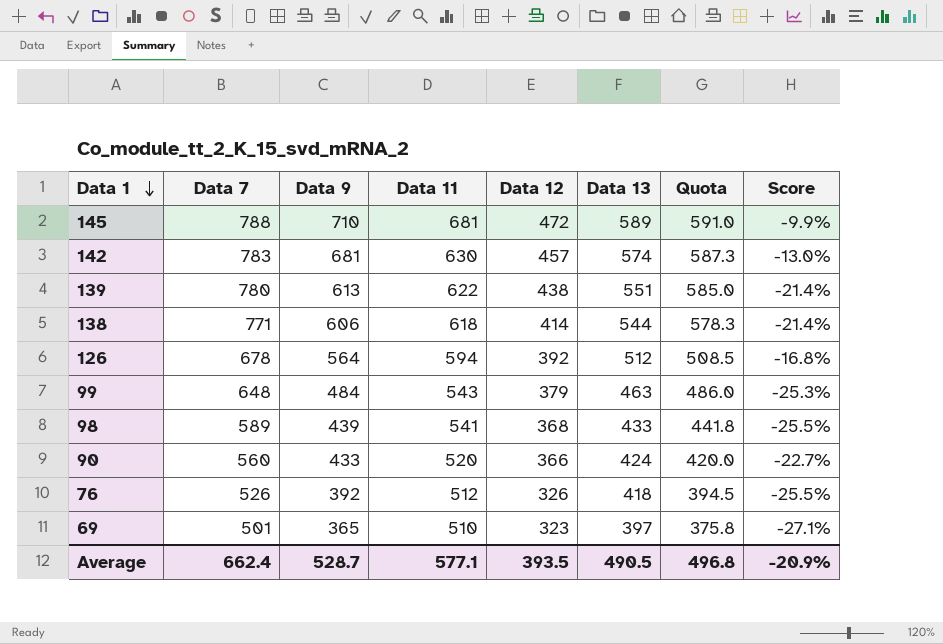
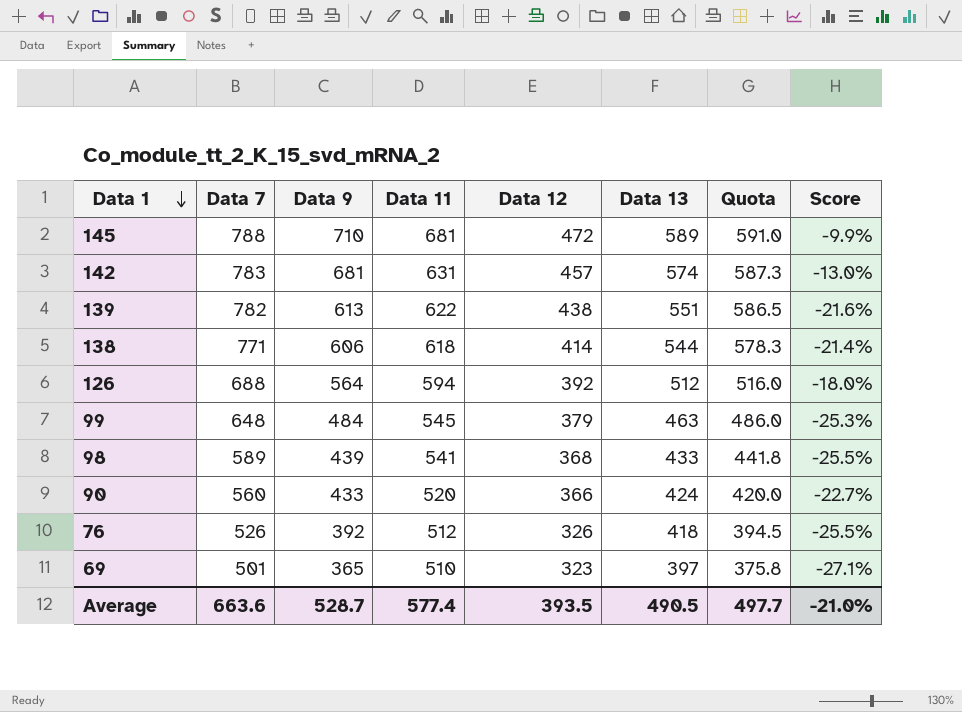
142 | Data 11: 630 -> 631
139 | Data 7: 780 -> 782
139 | Quota: 585.0 -> 586.5
139 | Score: -21.4% -> -21.6%
126 | Data 7: 678 -> 688
126 | Quota: 508.5 -> 516.0
126 | Score: -16.8% -> -18.0%
99 | Data 11: 543 -> 545
Average | Data 7: 662.4 -> 663.6
Average | Data 11: 577.1 -> 577.4
Average | Quota: 496.8 -> 497.7
Average | Score: -20.9% -> -21.0%

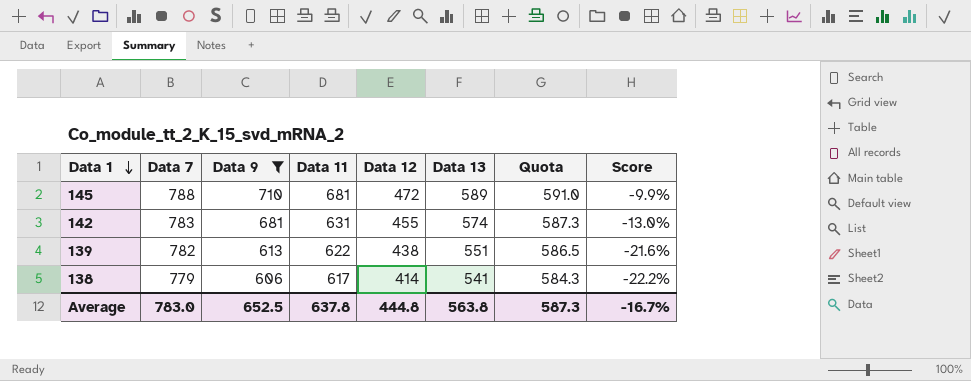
filter: none -> Data 9 >= 606
142 | Data 12: 457 -> 455
138 | Data 7: 771 -> 779
138 | Data 11: 618 -> 617
138 | Data 13: 544 -> 541
138 | Quota: 578.3 -> 584.3
138 | Score: -21.4% -> -22.2%
Average | Data 7: 663.6 -> 783.0
Average | Data 9: 528.7 -> 652.5
Average | Data 11: 577.4 -> 637.8
Average | Data 12: 393.5 -> 444.8
Average | Data 13: 490.5 -> 563.8
Average | Quota: 497.7 -> 587.3
Average | Score: -21.0% -> -16.7%

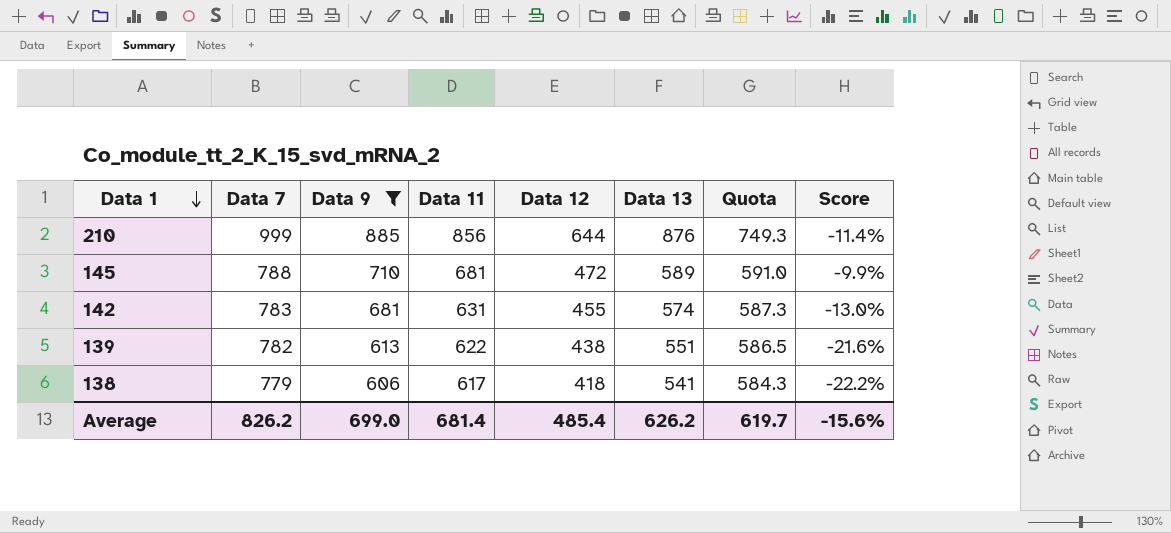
row 210: none -> 999 | 885 | 856 | 644 | 876 | 749.3 | -11.4%
138 | Data 12: 414 -> 418
Average | Data 7: 783.0 -> 826.2
Average | Data 9: 652.5 -> 699.0
Average | Data 11: 637.8 -> 681.4
Average | Data 12: 444.8 -> 485.4
Average | Data 13: 563.8 -> 626.2
Average | Quota: 587.3 -> 619.7
Average | Score: -16.7% -> -15.6%

